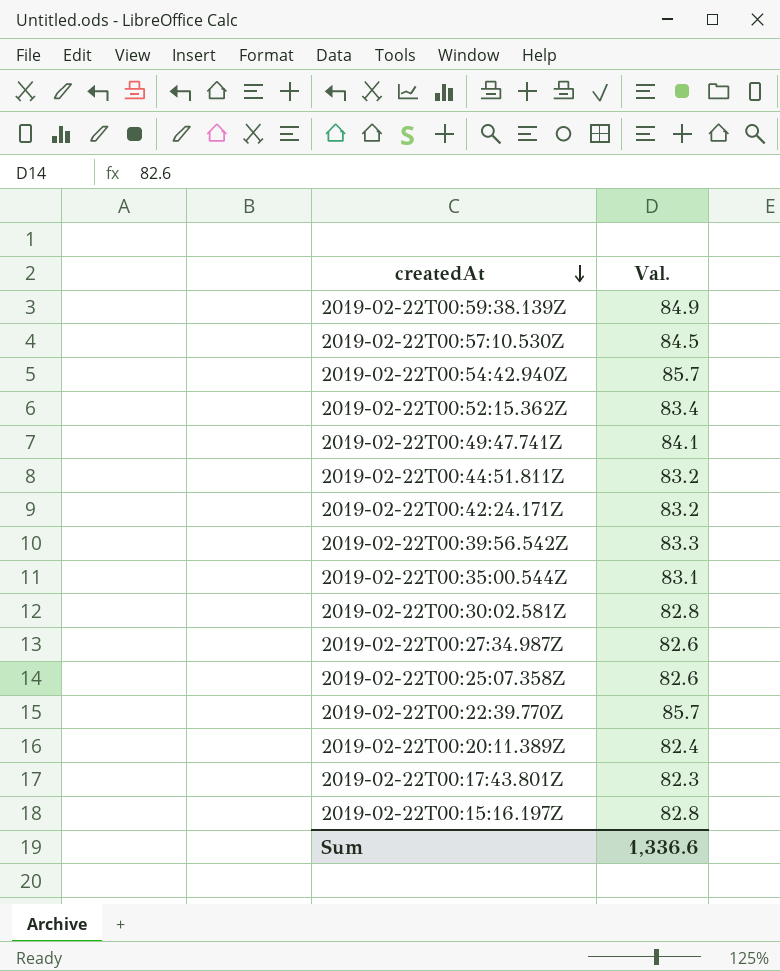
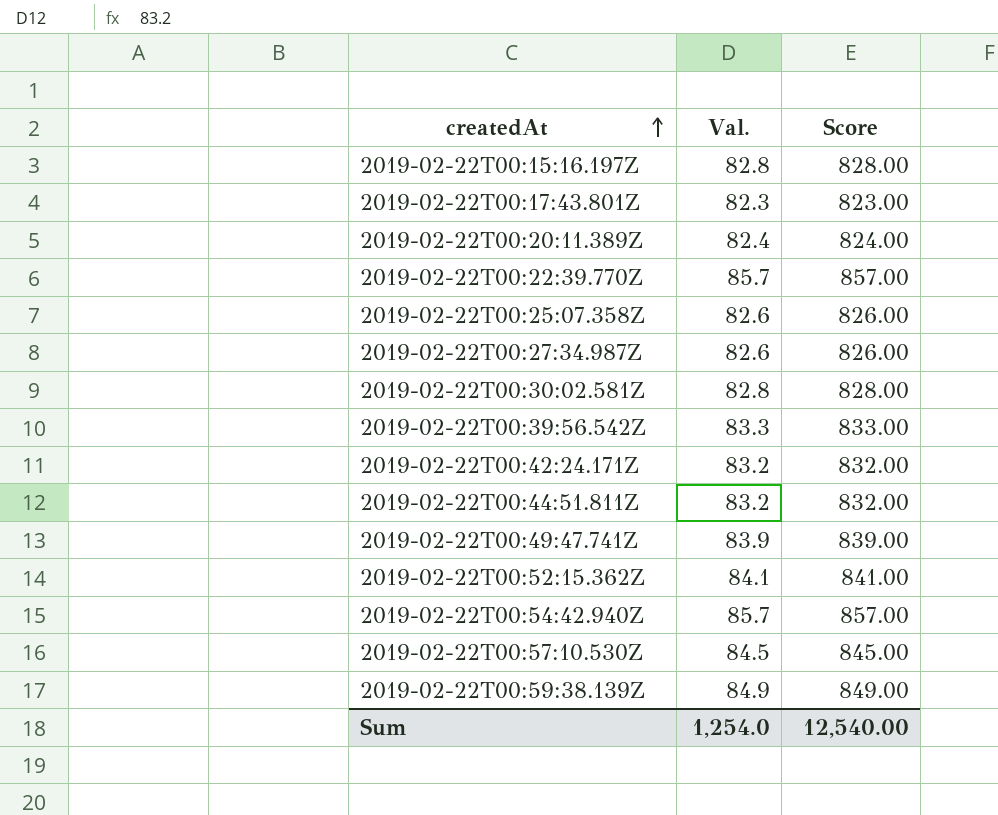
row order: createdAt descending -> createdAt ascending
column Score | formula: none -> [Val.] * 10
row 2019-02-22T00:35:00.544Z: 83.1 -> none
2019-02-22T00:49:47.741Z | Val.: 84.1 -> 83.9
2019-02-22T00:52:15.362Z | Val.: 83.4 -> 84.1
Sum | Val.: 1,336.6 -> 1,254.0

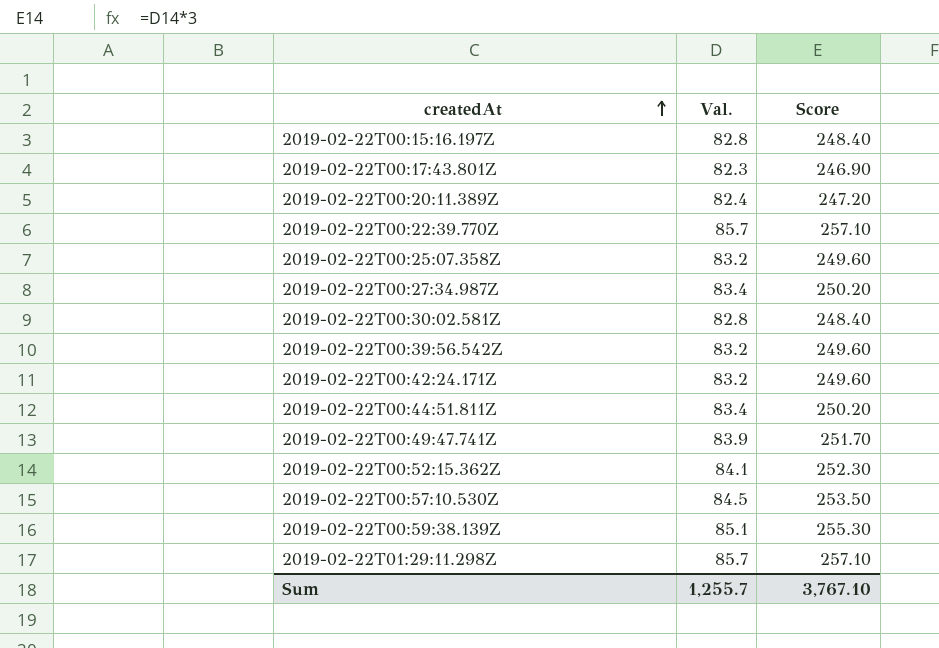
column Score | formula: [Val.] * 10 -> [Val.] * 3
row 2019-02-22T00:54:42.940Z: 85.7 | 857.00 -> none
2019-02-22T00:25:07.358Z | Val.: 82.6 -> 83.2
2019-02-22T00:27:34.987Z | Val.: 82.6 -> 83.4
2019-02-22T00:39:56.542Z | Val.: 83.3 -> 83.2
2019-02-22T00:44:51.811Z | Val.: 83.2 -> 83.4
2019-02-22T00:59:38.139Z | Val.: 84.9 -> 85.1
row 2019-02-22T01:29:11.298Z: none -> 85.7 | 257.10
Sum | Val.: 1,254.0 -> 1,255.7
Sum | Score: 12,540.00 -> 3,767.10

